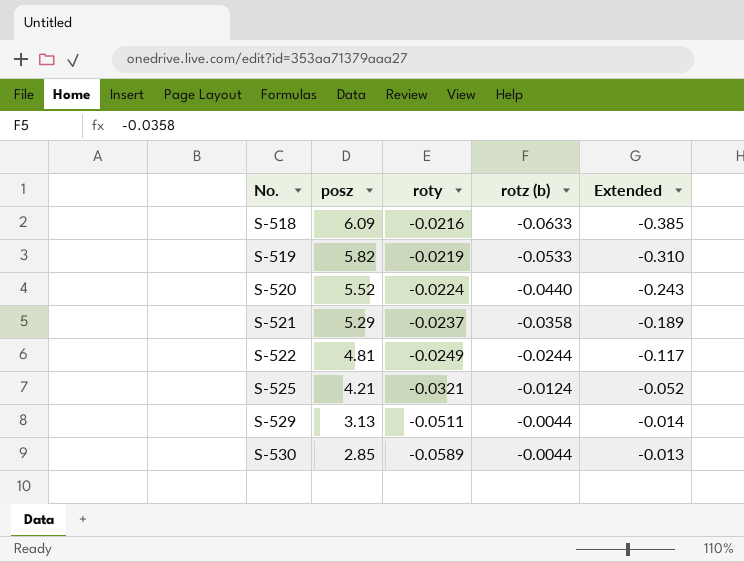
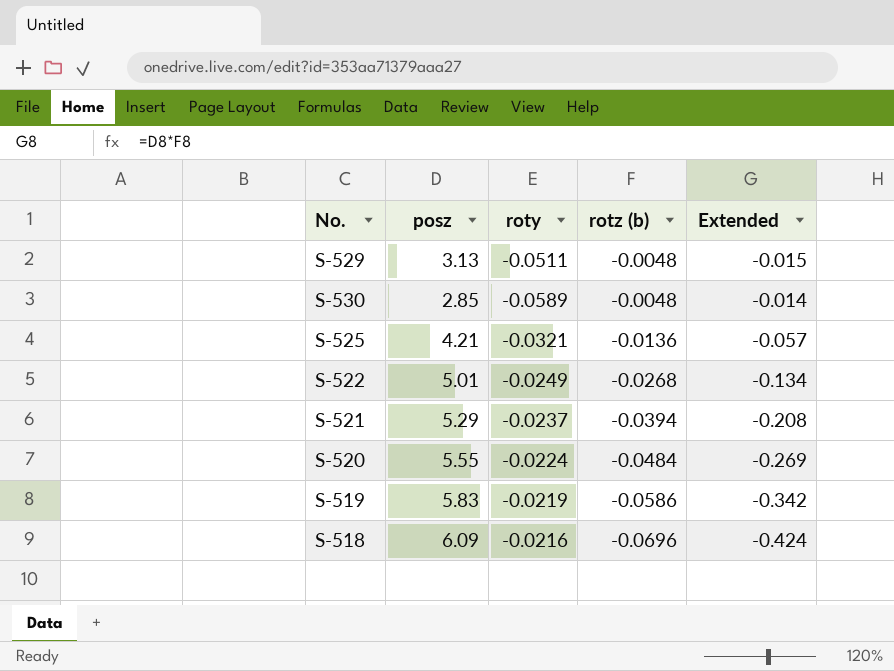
row order: No. ascending -> rotz (b) descending
S-529 | rotz (b): -0.0044 -> -0.0048
S-529 | Extended: -0.014 -> -0.015
S-530 | rotz (b): -0.0044 -> -0.0048
S-530 | Extended: -0.013 -> -0.014
S-525 | rotz (b): -0.0124 -> -0.0136
S-525 | Extended: -0.052 -> -0.057
S-522 | posz: 4.81 -> 5.01
S-522 | rotz (b): -0.0244 -> -0.0268
S-522 | Extended: -0.117 -> -0.134
S-521 | rotz (b): -0.0358 -> -0.0394
S-521 | Extended: -0.189 -> -0.208
S-520 | posz: 5.52 -> 5.55
S-520 | rotz (b): -0.0440 -> -0.0484
S-520 | Extended: -0.243 -> -0.269
S-519 | posz: 5.82 -> 5.83
S-519 | rotz (b): -0.0533 -> -0.0586
S-519 | Extended: -0.310 -> -0.342
S-518 | rotz (b): -0.0633 -> -0.0696
S-518 | Extended: -0.385 -> -0.424

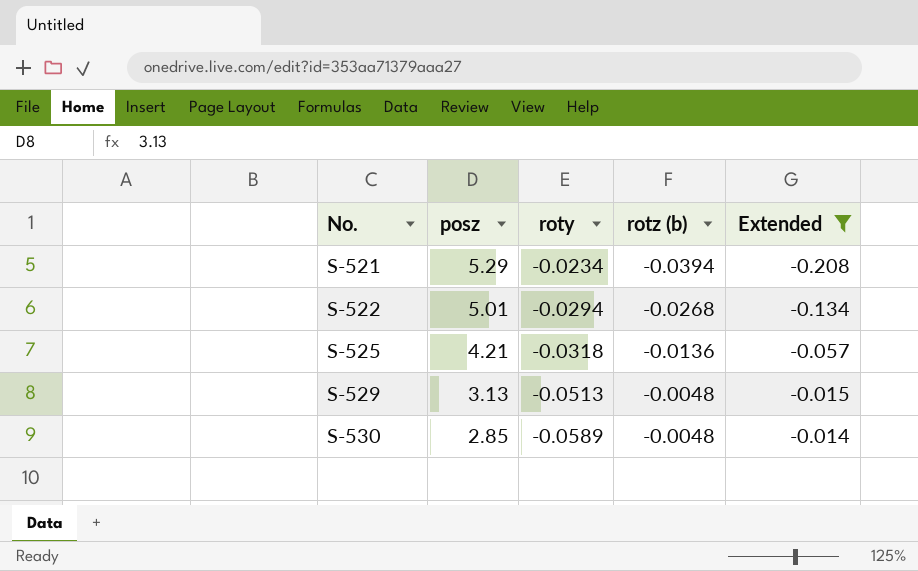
filter: none -> Extended >= -0.208
row order: rotz (b) descending -> No. ascending
S-521 | roty: -0.0237 -> -0.0234
S-522 | roty: -0.0249 -> -0.0294
S-525 | roty: -0.0321 -> -0.0318
S-529 | roty: -0.0511 -> -0.0513

